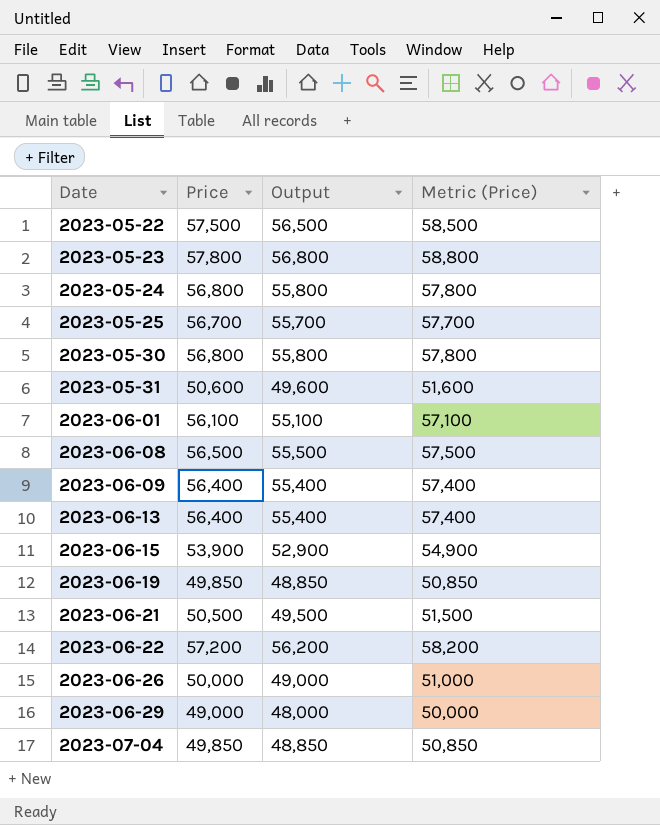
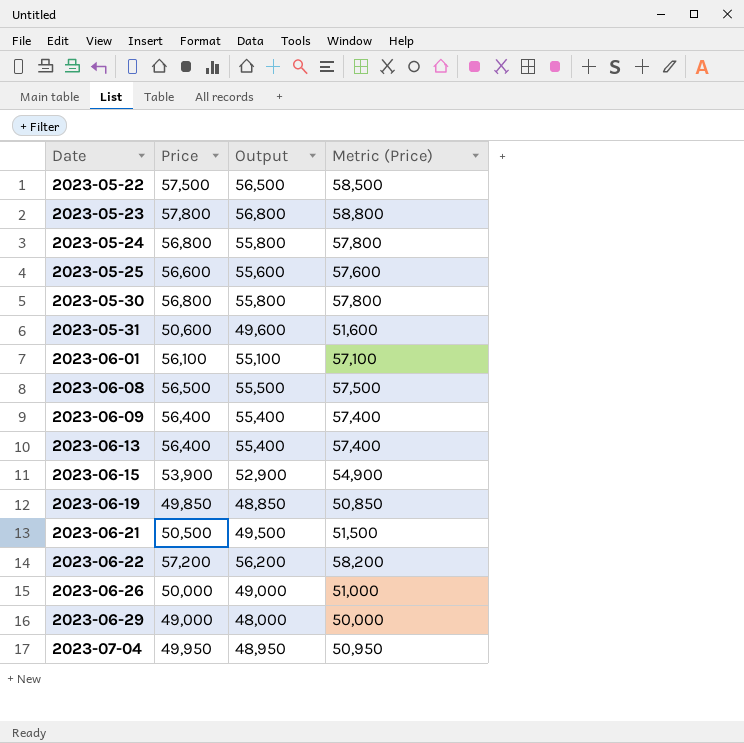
2023-05-25 | Price: 56,700 -> 56,600
2023-05-25 | Output: 55,700 -> 55,600
2023-05-25 | Metric (Price): 57,700 -> 57,600
2023-07-04 | Price: 49,850 -> 49,950
2023-07-04 | Output: 48,850 -> 48,950
2023-07-04 | Metric (Price): 50,850 -> 50,950

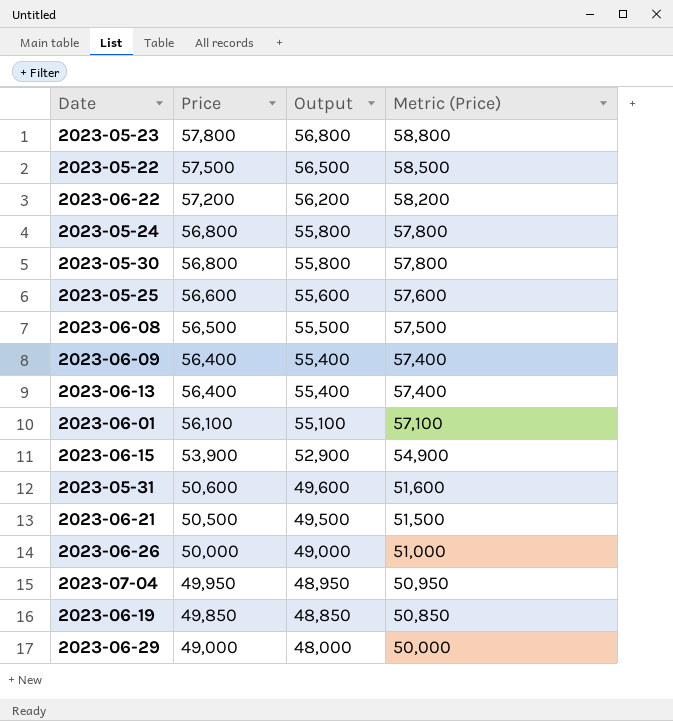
row order: Date ascending -> Price descending

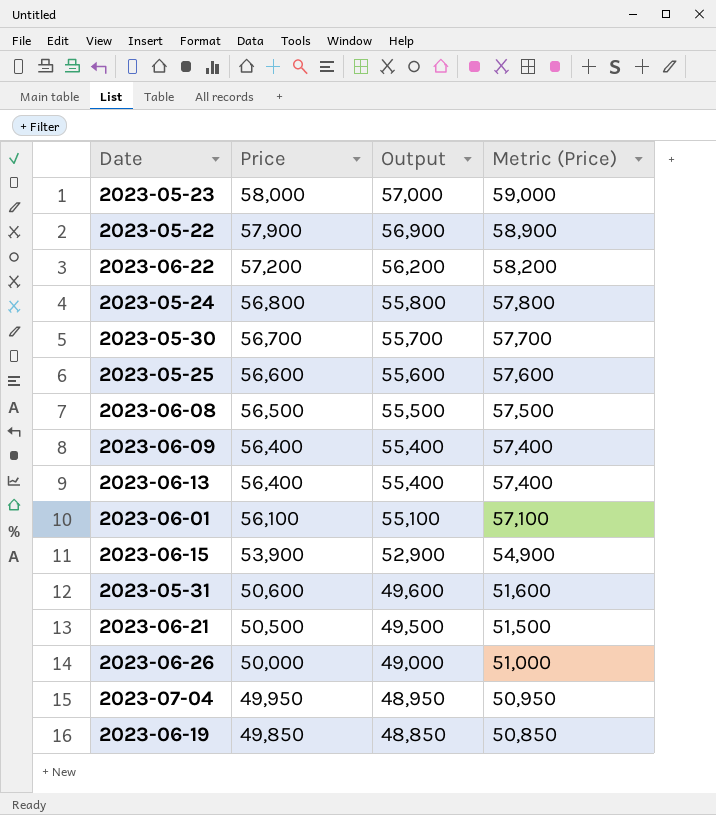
row 2023-06-29: 49,000 | 48,000 | 50,000 -> none
2023-05-23 | Price: 57,800 -> 58,000
2023-05-23 | Output: 56,800 -> 57,000
2023-05-23 | Metric (Price): 58,800 -> 59,000
2023-05-22 | Price: 57,500 -> 57,900
2023-05-22 | Output: 56,500 -> 56,900
2023-05-22 | Metric (Price): 58,500 -> 58,900
2023-05-30 | Price: 56,800 -> 56,700
2023-05-30 | Output: 55,800 -> 55,700
2023-05-30 | Metric (Price): 57,800 -> 57,700

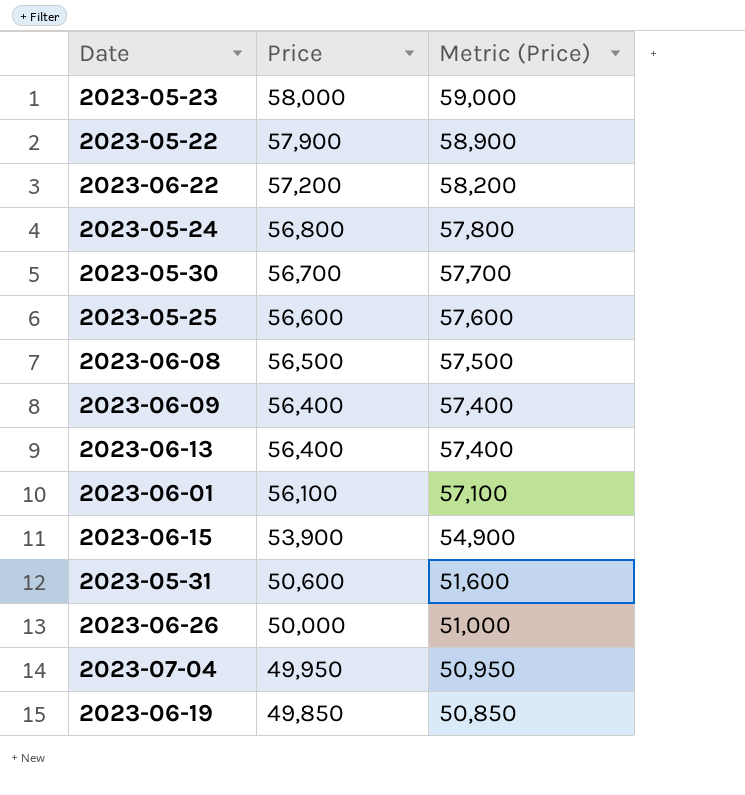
column Output | formula: [Price] - 1000 -> none
row 2023-06-21: 50,500 | 49,500 | 51,500 -> none

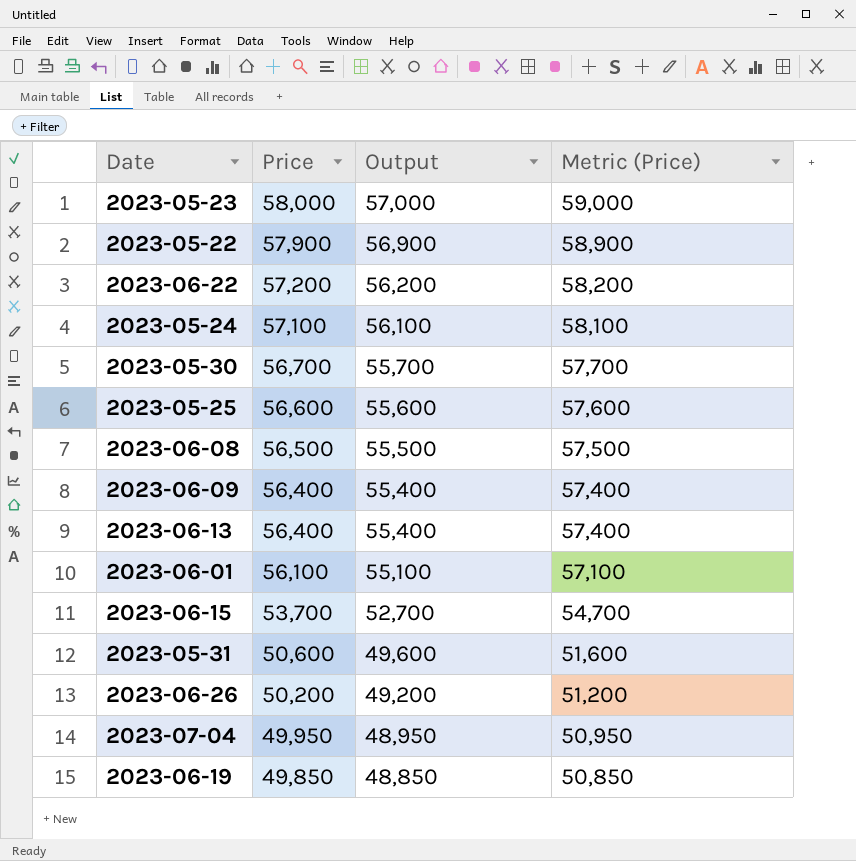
column Output | formula: none -> [Price] - 1000
2023-05-24 | Price: 56,800 -> 57,100
2023-05-24 | Metric (Price): 57,800 -> 58,100
2023-06-15 | Price: 53,900 -> 53,700
2023-06-15 | Metric (Price): 54,900 -> 54,700
2023-06-26 | Price: 50,000 -> 50,200
2023-06-26 | Metric (Price): 51,000 -> 51,200

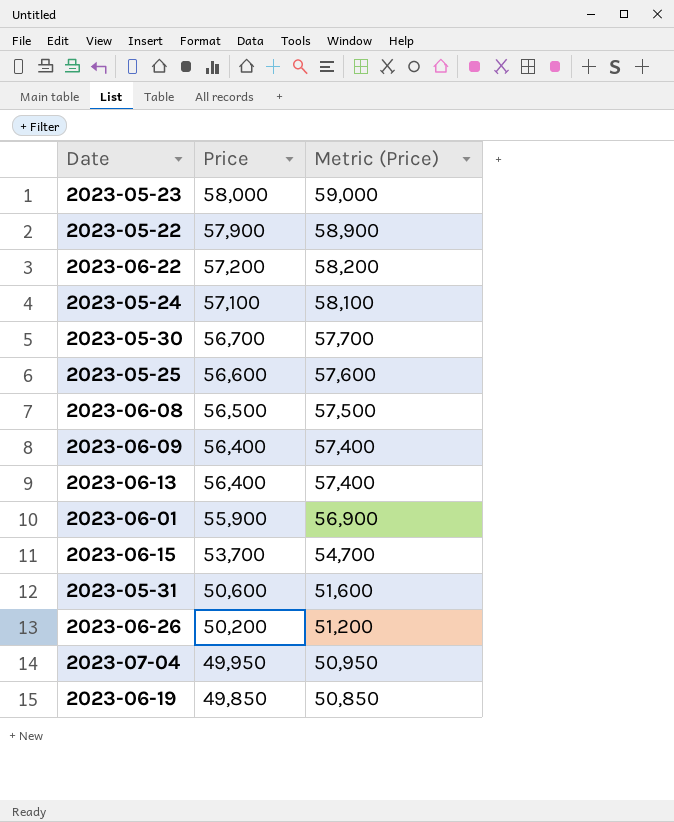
column Output | formula: [Price] - 1000 -> none
2023-06-01 | Price: 56,100 -> 55,900
2023-06-01 | Metric (Price): 57,100 -> 56,900

